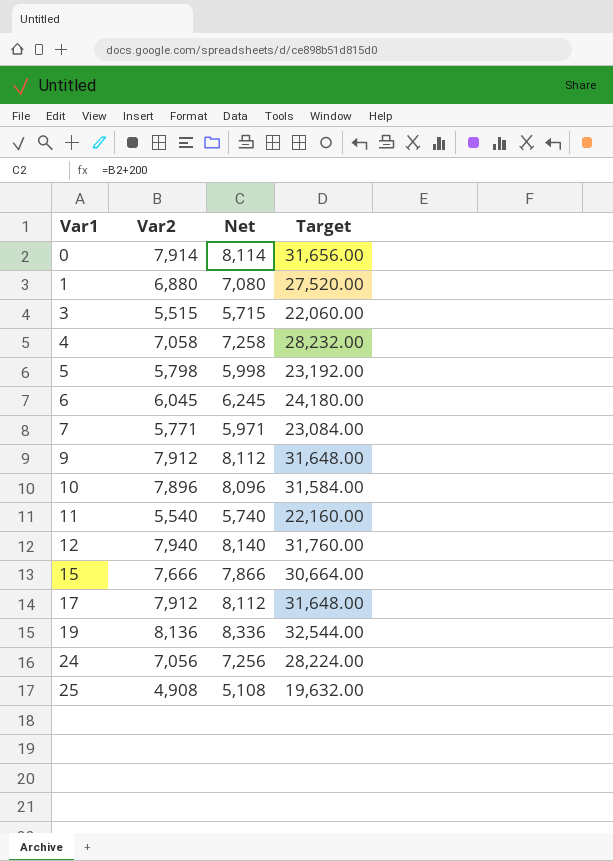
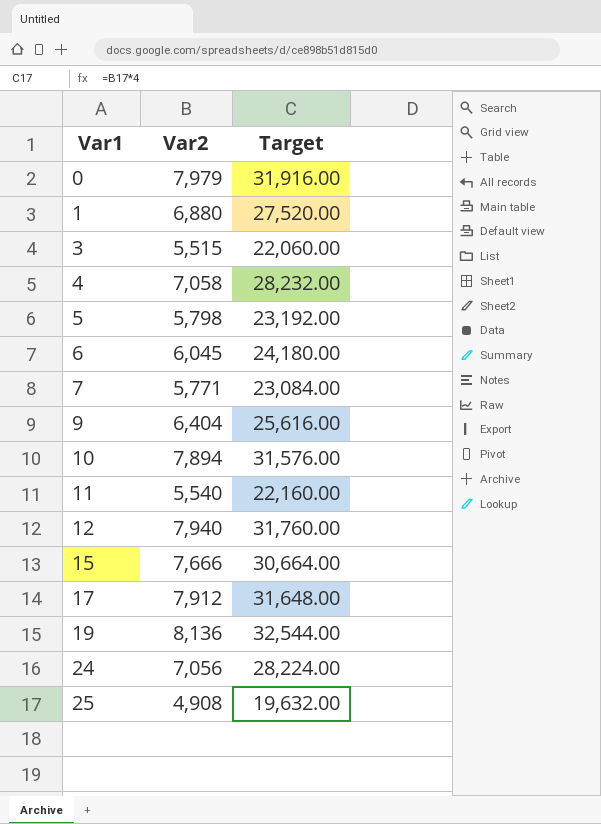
column Net | formula: [Var2] + 200 -> none
0 | Var2: 7,914 -> 7,979
0 | Target: 31,656.00 -> 31,916.00
9 | Var2: 7,912 -> 6,404
9 | Target: 31,648.00 -> 25,616.00
10 | Var2: 7,896 -> 7,894
10 | Target: 31,584.00 -> 31,576.00

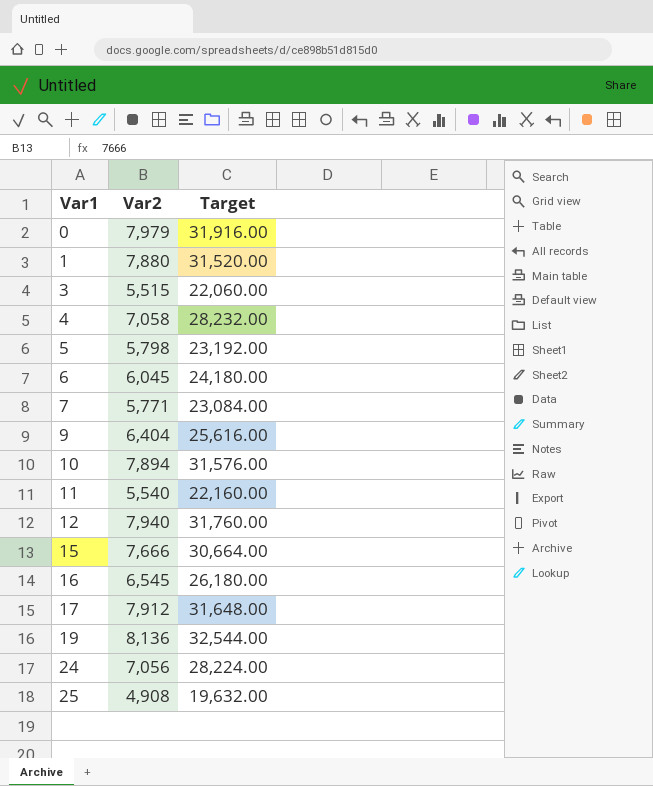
1 | Var2: 6,880 -> 7,880
1 | Target: 27,520.00 -> 31,520.00
row 16: none -> 6,545 | 26,180.00

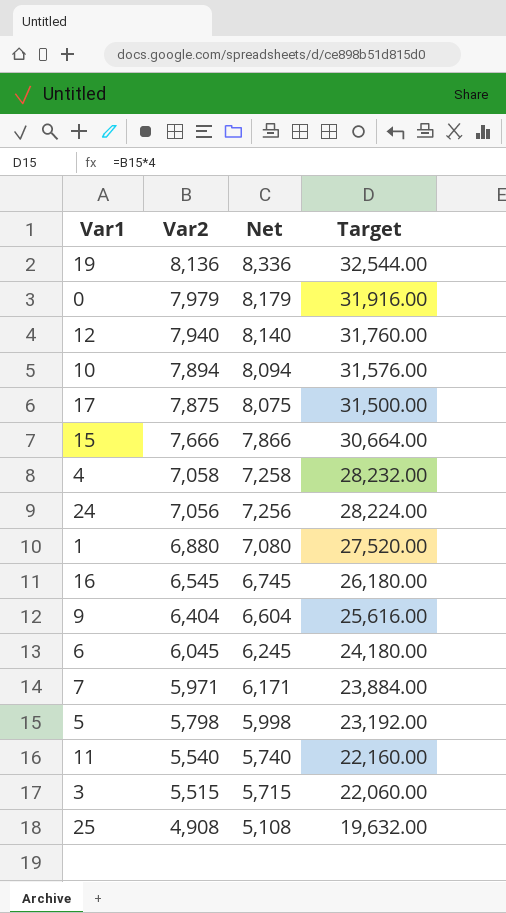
row order: Var1 ascending -> Var2 descending
column Net | formula: none -> [Var2] + 200
17 | Var2: 7,912 -> 7,875
17 | Target: 31,648.00 -> 31,500.00
1 | Var2: 7,880 -> 6,880
1 | Target: 31,520.00 -> 27,520.00
7 | Var2: 5,771 -> 5,971
7 | Target: 23,084.00 -> 23,884.00

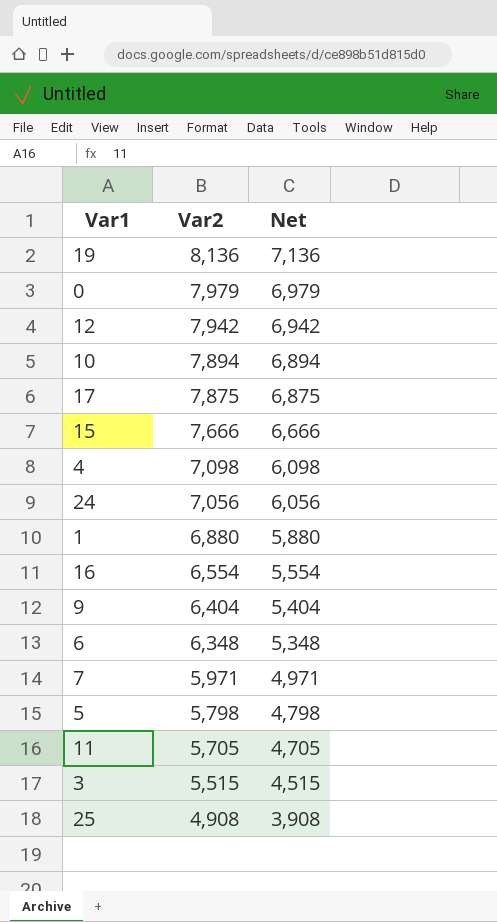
column Target | formula: [Var2] * 4 -> none
column Net | formula: [Var2] + 200 -> [Var2] - 1000
12 | Var2: 7,940 -> 7,942
4 | Var2: 7,058 -> 7,098
16 | Var2: 6,545 -> 6,554
6 | Var2: 6,045 -> 6,348
11 | Var2: 5,540 -> 5,705

